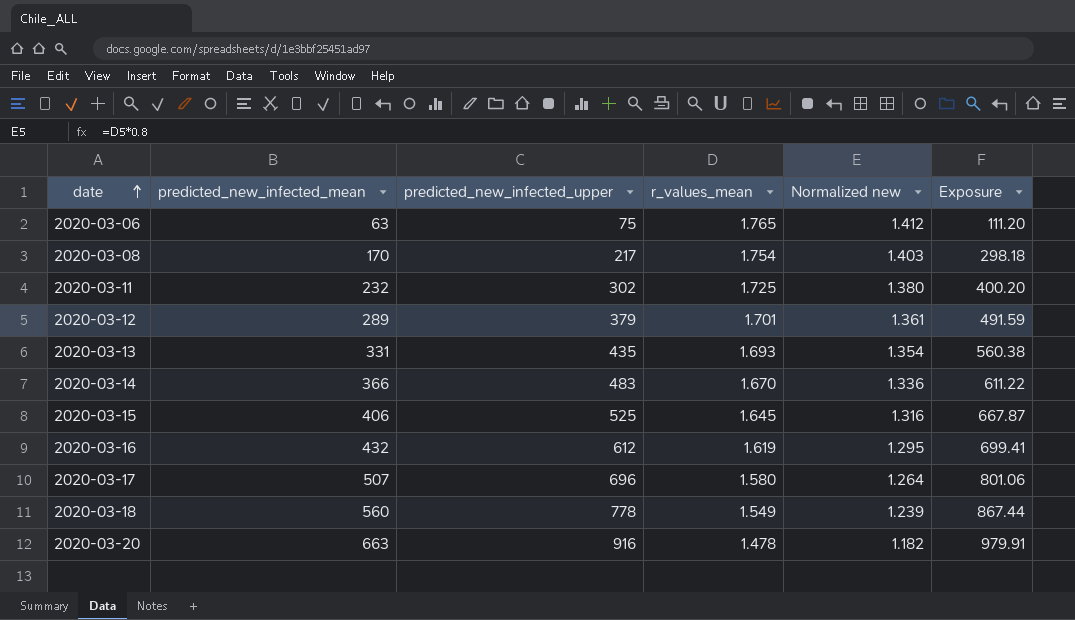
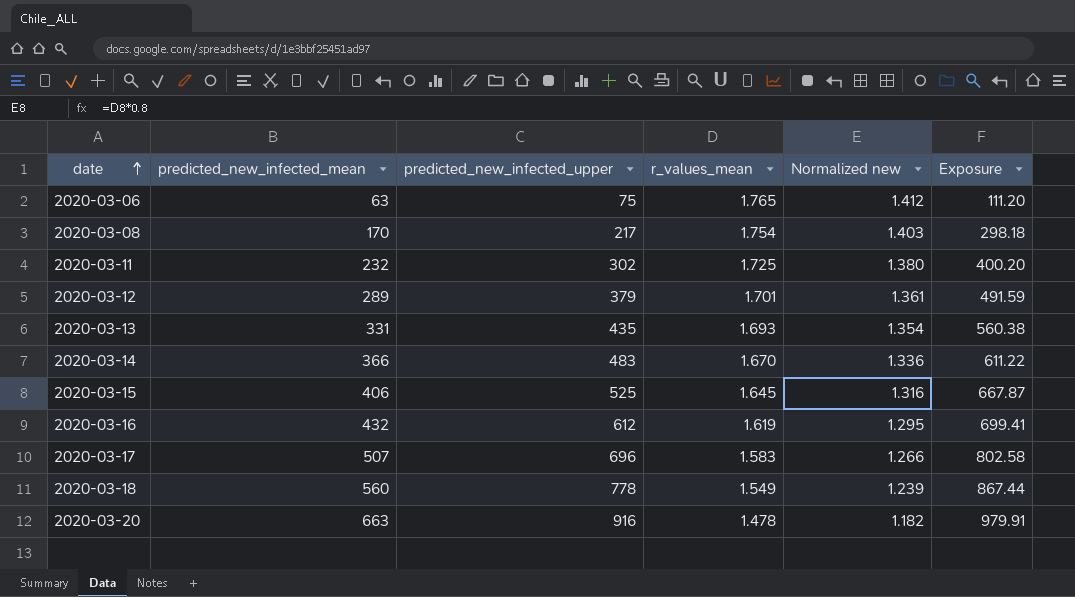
2020-03-17 | r_values_mean: 1.580 -> 1.583
2020-03-17 | Normalized new: 1.264 -> 1.266
2020-03-17 | Exposure: 801.06 -> 802.58

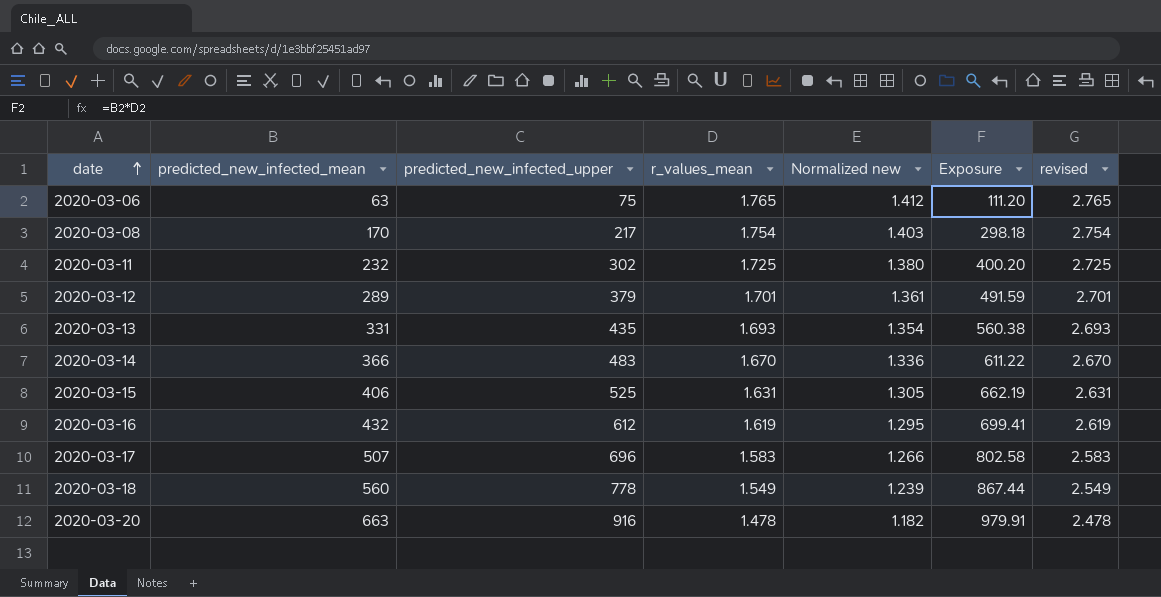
column revised | formula: none -> [r_values_mean] + 1
2020-03-15 | r_values_mean: 1.645 -> 1.631
2020-03-15 | Normalized new: 1.316 -> 1.305
2020-03-15 | Exposure: 667.87 -> 662.19

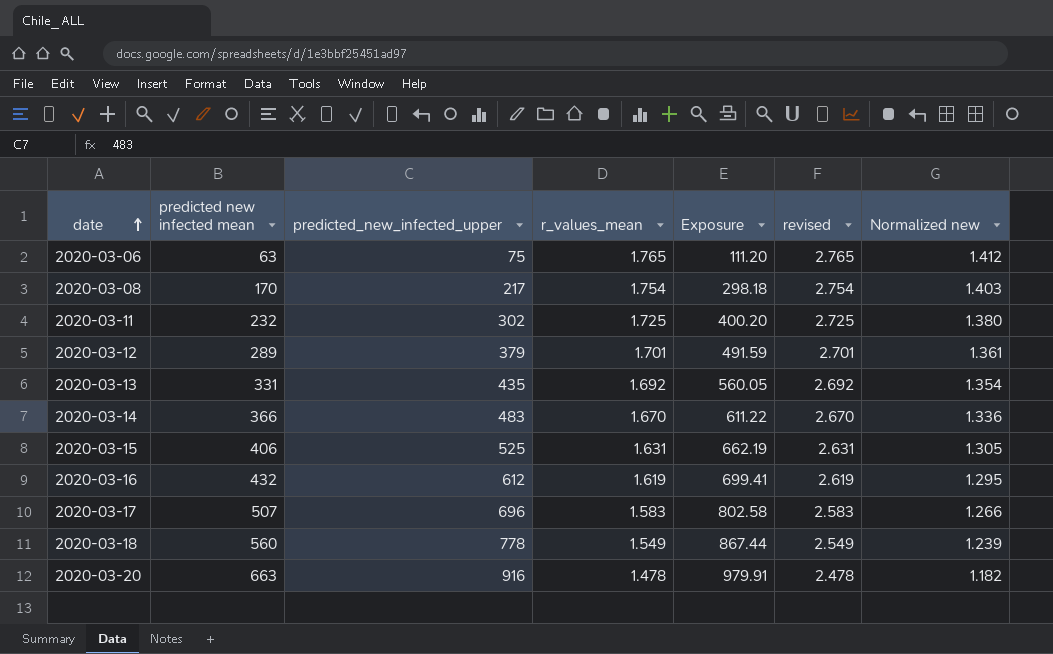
column name: predicted_new_infected_mean -> predicted new infected mean
column Normalized new | position: 5 -> 7
2020-03-13 | r_values_mean: 1.693 -> 1.692
2020-03-13 | Exposure: 560.38 -> 560.05
2020-03-13 | revised: 2.693 -> 2.692

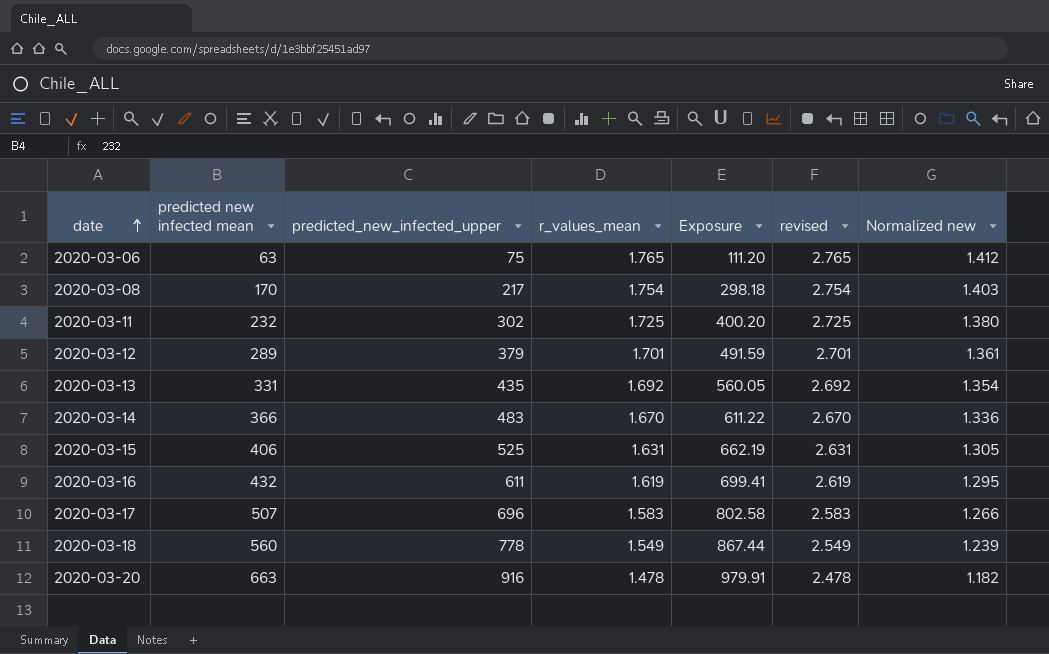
2020-03-16 | predicted_new_infected_upper: 612 -> 611

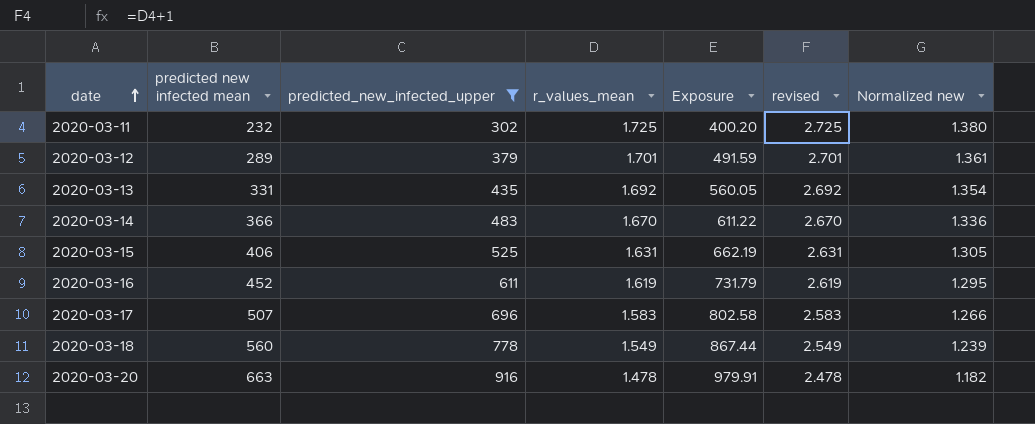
filter: none -> predicted_new_infected_upper >= 302
2020-03-16 | predicted new infected mean: 432 -> 452
2020-03-16 | Exposure: 699.41 -> 731.79

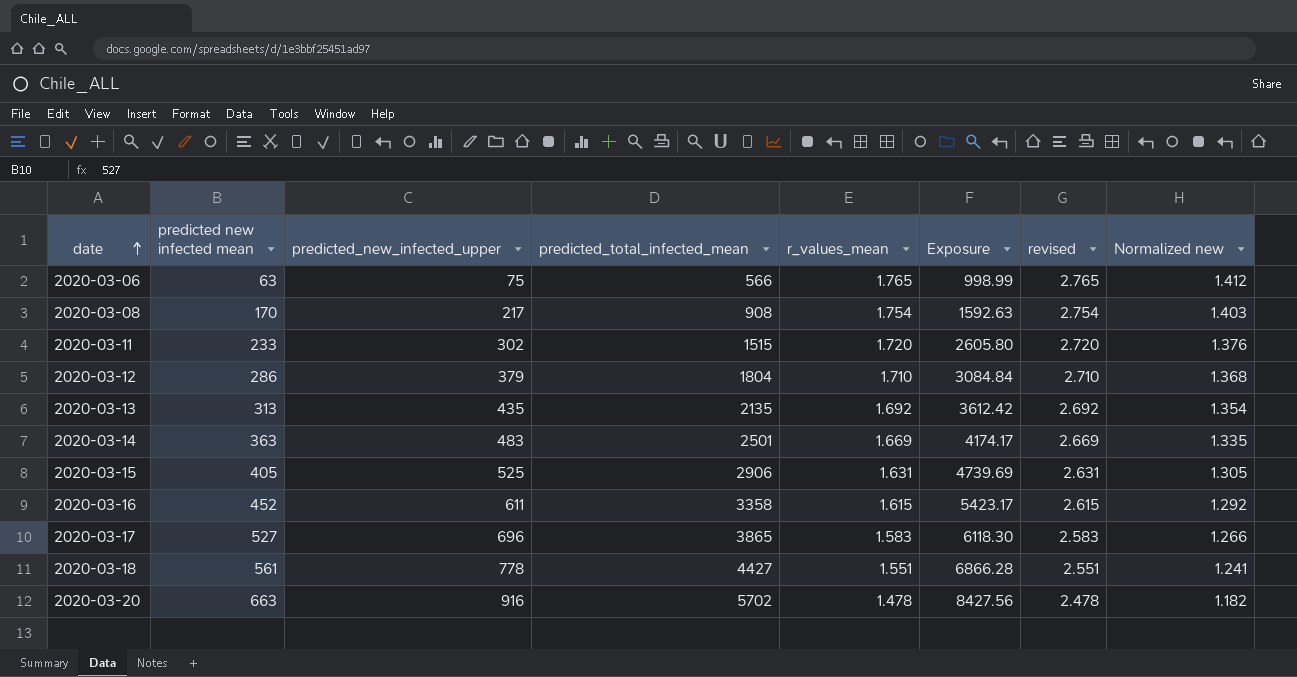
filter: predicted_new_infected_upper >= 302 -> none
column predicted_total_infected_mean | position: none -> 4
column Exposure | formula: [predicted new infected mean] * [r_values_mean] -> [predicted_total_infected_mean] * [r_values_mean]
2020-03-11 | predicted new infected mean: 232 -> 233
2020-03-11 | r_values_mean: 1.725 -> 1.720
2020-03-11 | revised: 2.725 -> 2.720
2020-03-11 | Normalized new: 1.380 -> 1.376
2020-03-12 | predicted new infected mean: 289 -> 286
2020-03-12 | r_values_mean: 1.701 -> 1.710
2020-03-12 | revised: 2.701 -> 2.710
2020-03-12 | Normalized new: 1.361 -> 1.368
2020-03-13 | predicted new infected mean: 331 -> 313
2020-03-14 | predicted new infected mean: 366 -> 363
2020-03-14 | r_values_mean: 1.670 -> 1.669
2020-03-14 | revised: 2.670 -> 2.669
2020-03-14 | Normalized new: 1.336 -> 1.335
2020-03-15 | predicted new infected mean: 406 -> 405
2020-03-16 | r_values_mean: 1.619 -> 1.615
2020-03-16 | revised: 2.619 -> 2.615
2020-03-16 | Normalized new: 1.295 -> 1.292
2020-03-17 | predicted new infected mean: 507 -> 527
2020-03-18 | predicted new infected mean: 560 -> 561
2020-03-18 | r_values_mean: 1.549 -> 1.551
2020-03-18 | revised: 2.549 -> 2.551
2020-03-18 | Normalized new: 1.239 -> 1.241

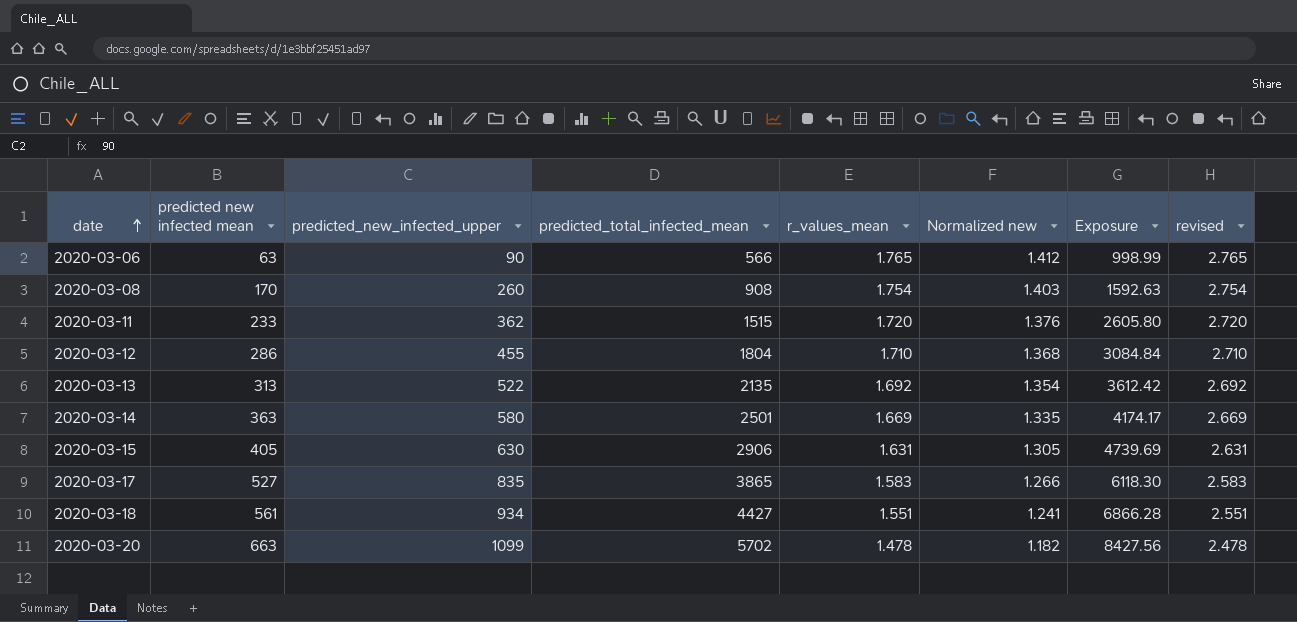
column Normalized new | position: 8 -> 6
row 2020-03-16: 452 | 611 | 3358 | 1.615 | 5423.17 | 2.615 | 1.292 -> none
2020-03-06 | predicted_new_infected_upper: 75 -> 90
2020-03-08 | predicted_new_infected_upper: 217 -> 260
2020-03-11 | predicted_new_infected_upper: 302 -> 362
2020-03-12 | predicted_new_infected_upper: 379 -> 455
2020-03-13 | predicted_new_infected_upper: 435 -> 522
2020-03-14 | predicted_new_infected_upper: 483 -> 580
2020-03-15 | predicted_new_infected_upper: 525 -> 630
2020-03-17 | predicted_new_infected_upper: 696 -> 835
2020-03-18 | predicted_new_infected_upper: 778 -> 934
2020-03-20 | predicted_new_infected_upper: 916 -> 1099

